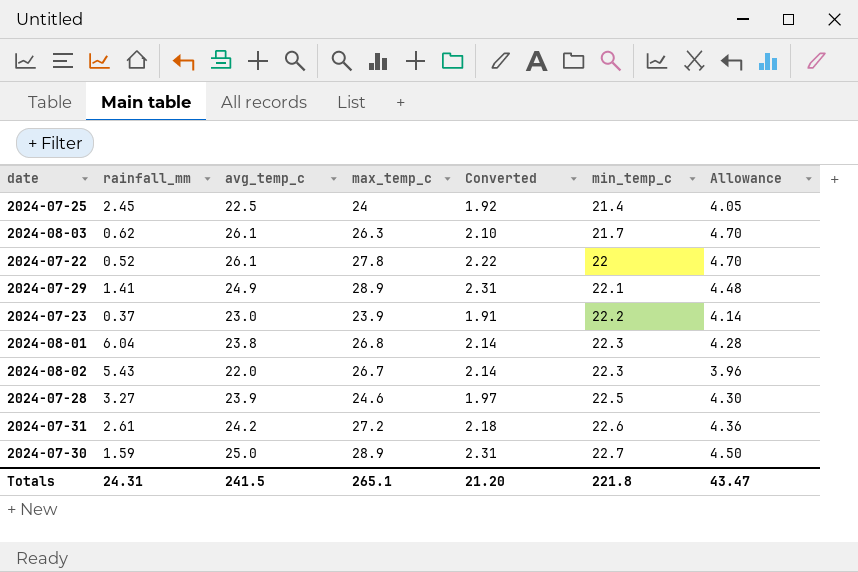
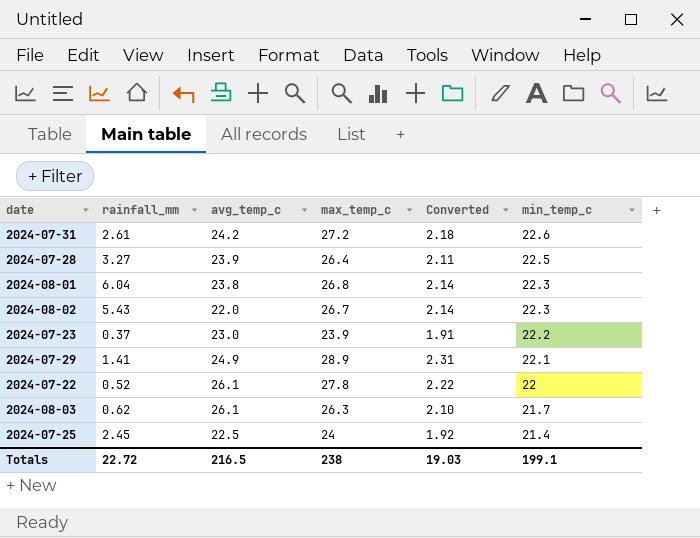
row order: min_temp_c ascending -> min_temp_c descending
column Allowance | formula: [avg_temp_c] * 0.18 -> none
row 2024-07-30: 1.59 | 25.0 | 28.9 | 2.31 | 22.7 | 4.50 -> none
2024-07-28 | max_temp_c: 24.6 -> 26.4
2024-07-28 | Converted: 1.97 -> 2.11
Totals | rainfall_mm: 24.31 -> 22.72
Totals | avg_temp_c: 241.5 -> 216.5
Totals | max_temp_c: 265.1 -> 238
Totals | Converted: 21.20 -> 19.03
Totals | min_temp_c: 221.8 -> 199.1

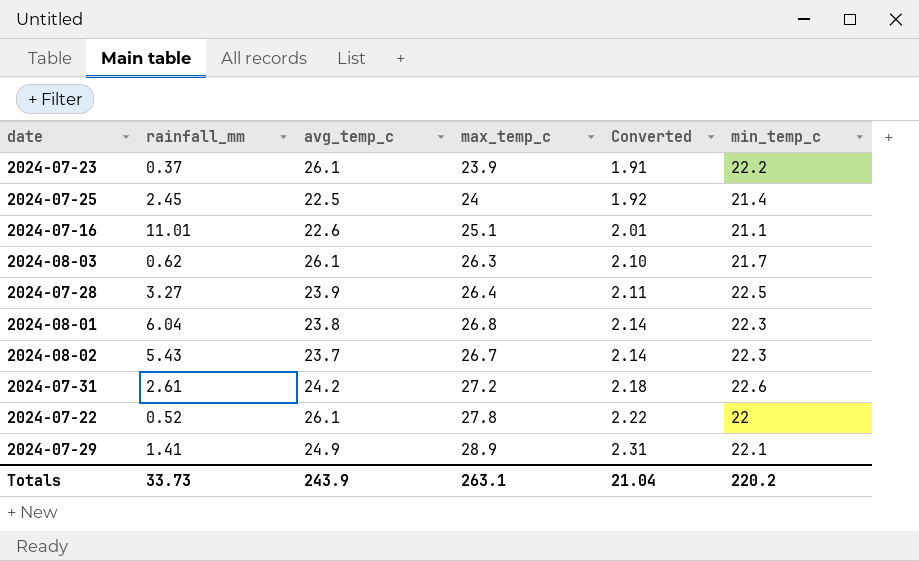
row order: min_temp_c descending -> Converted ascending
2024-07-23 | avg_temp_c: 23.0 -> 26.1
row 2024-07-16: none -> 11.01 | 22.6 | 25.1 | 2.01 | 21.1
2024-08-02 | avg_temp_c: 22.0 -> 23.7
Totals | rainfall_mm: 22.72 -> 33.73
Totals | avg_temp_c: 216.5 -> 243.9
Totals | max_temp_c: 238 -> 263.1
Totals | Converted: 19.03 -> 21.04
Totals | min_temp_c: 199.1 -> 220.2

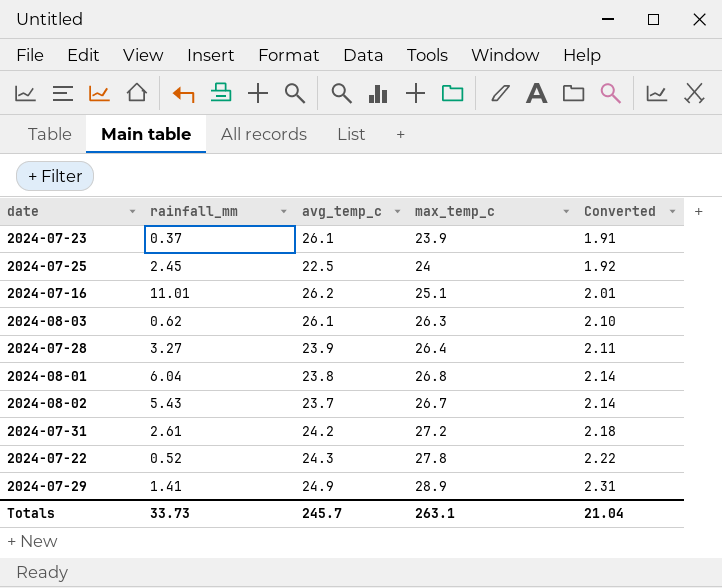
column min_temp_c | position: 6 -> none
2024-07-16 | avg_temp_c: 22.6 -> 26.2
2024-07-22 | avg_temp_c: 26.1 -> 24.3
Totals | avg_temp_c: 243.9 -> 245.7

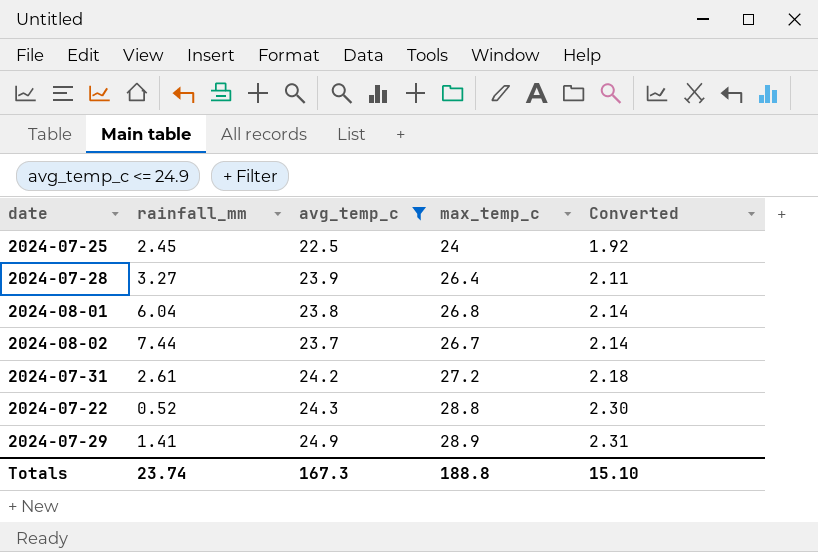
filter: none -> avg_temp_c <= 24.9
2024-08-02 | rainfall_mm: 5.43 -> 7.44
2024-07-22 | max_temp_c: 27.8 -> 28.8
2024-07-22 | Converted: 2.22 -> 2.30
Totals | rainfall_mm: 33.73 -> 23.74
Totals | avg_temp_c: 245.7 -> 167.3
Totals | max_temp_c: 263.1 -> 188.8
Totals | Converted: 21.04 -> 15.10

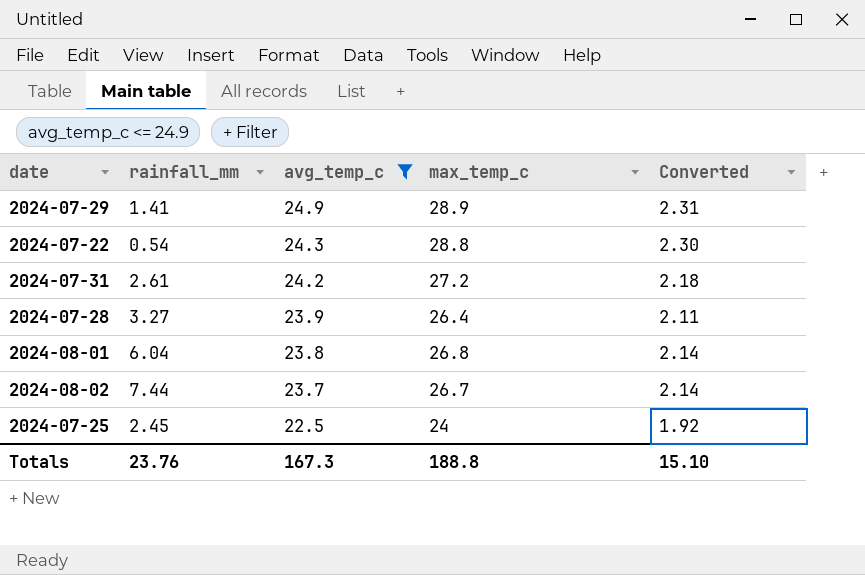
row order: Converted ascending -> avg_temp_c descending
2024-07-22 | rainfall_mm: 0.52 -> 0.54
Totals | rainfall_mm: 23.74 -> 23.76

